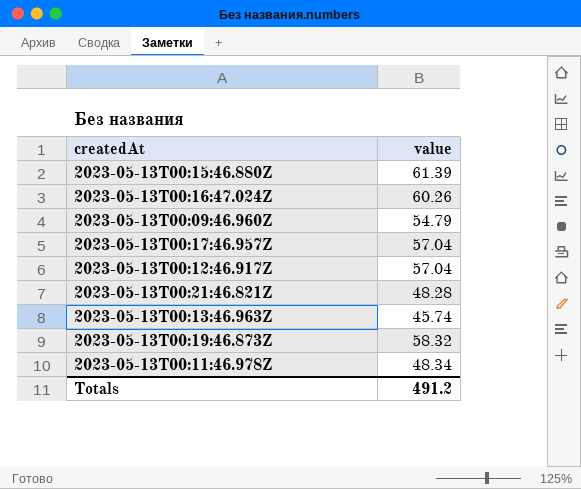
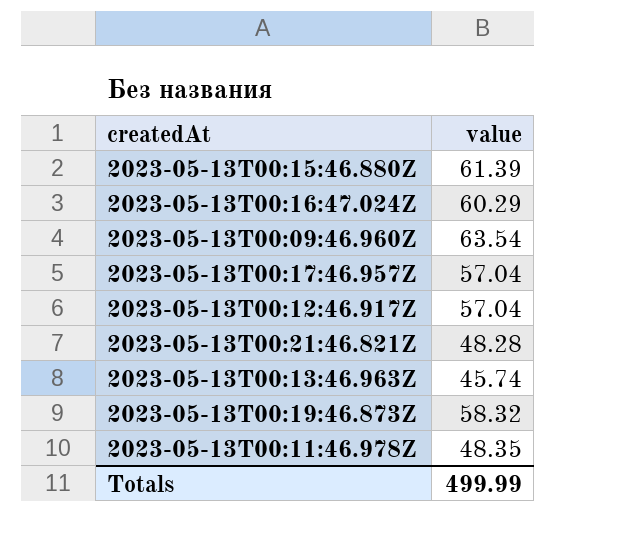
2023-05-13T00:16:47.024Z | value: 60.26 -> 60.29
2023-05-13T00:09:46.960Z | value: 54.79 -> 63.54
2023-05-13T00:11:46.978Z | value: 48.34 -> 48.35
Totals | value: 491.2 -> 499.99

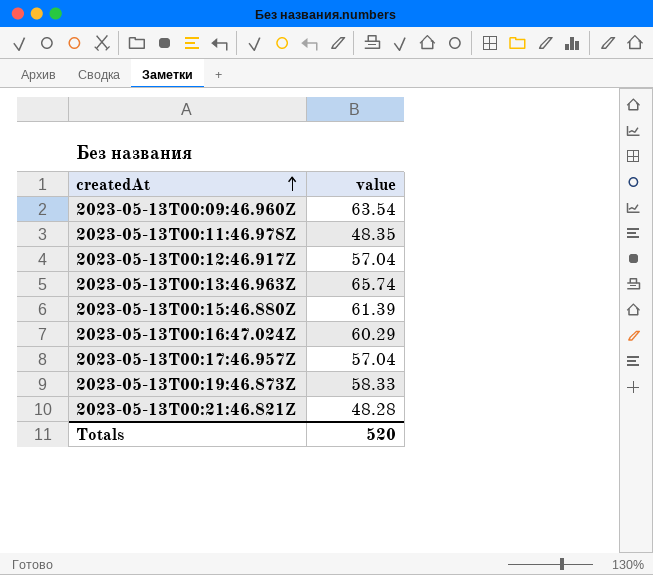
row order: none -> createdAt ascending
2023-05-13T00:13:46.963Z | value: 45.74 -> 65.74
2023-05-13T00:19:46.873Z | value: 58.32 -> 58.33
Totals | value: 499.99 -> 520

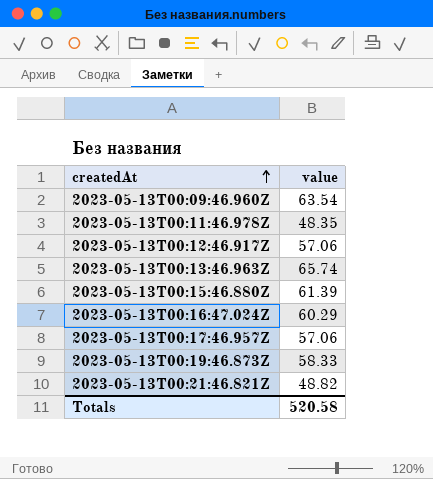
2023-05-13T00:12:46.917Z | value: 57.04 -> 57.06
2023-05-13T00:17:46.957Z | value: 57.04 -> 57.06
2023-05-13T00:21:46.821Z | value: 48.28 -> 48.82
Totals | value: 520 -> 520.58

